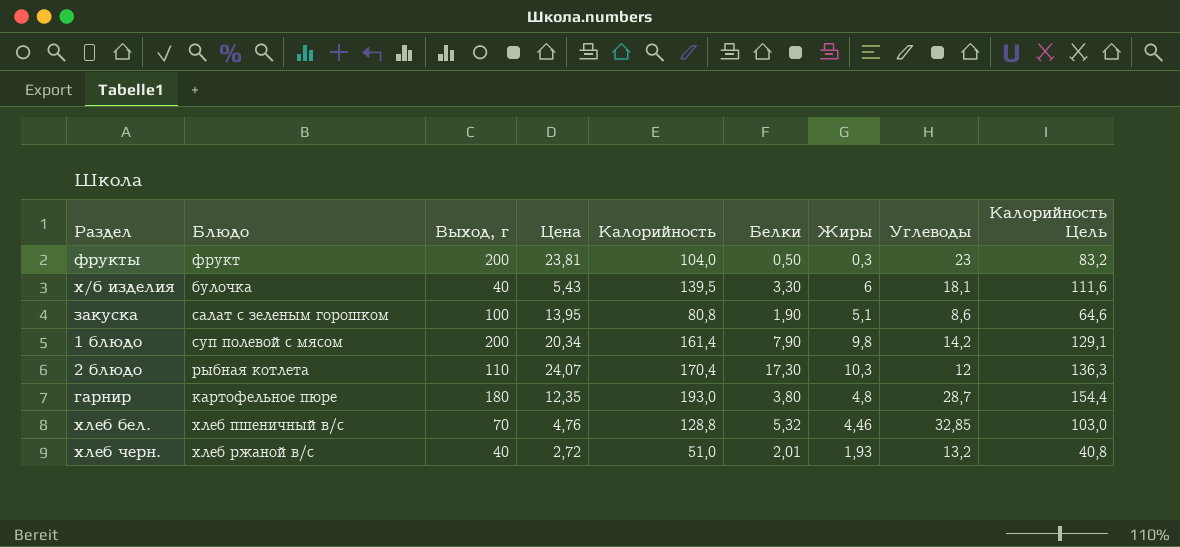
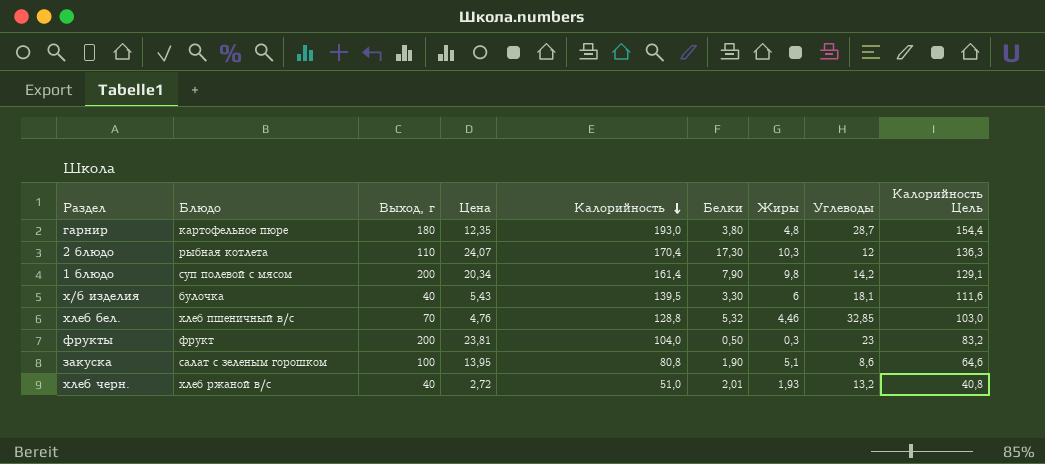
row order: none -> Калорийность descending

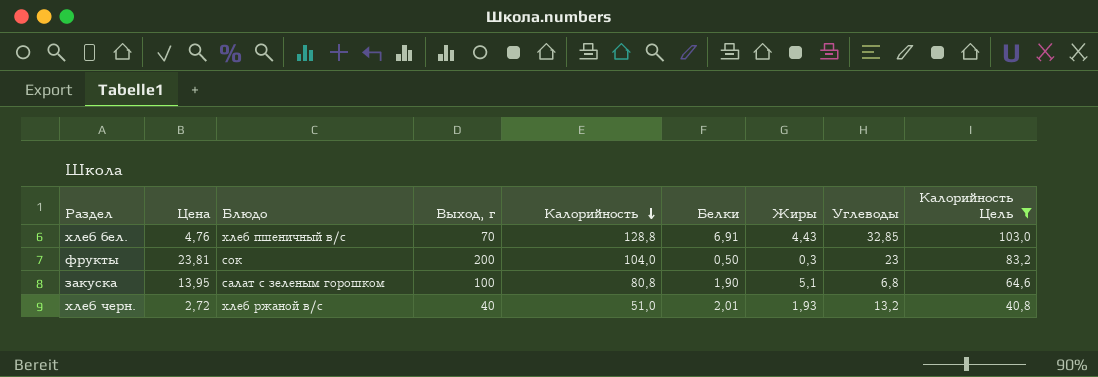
filter: none -> Калорийность Цель <= 103,0
column Цена | position: 4 -> 2
хлеб бел. | Белки: 5,32 -> 6,91
хлеб бел. | Жиры: 4,46 -> 4,43
фрукты | Блюдо: фрукт -> сок
закуска | Углеводы: 8,6 -> 6,8

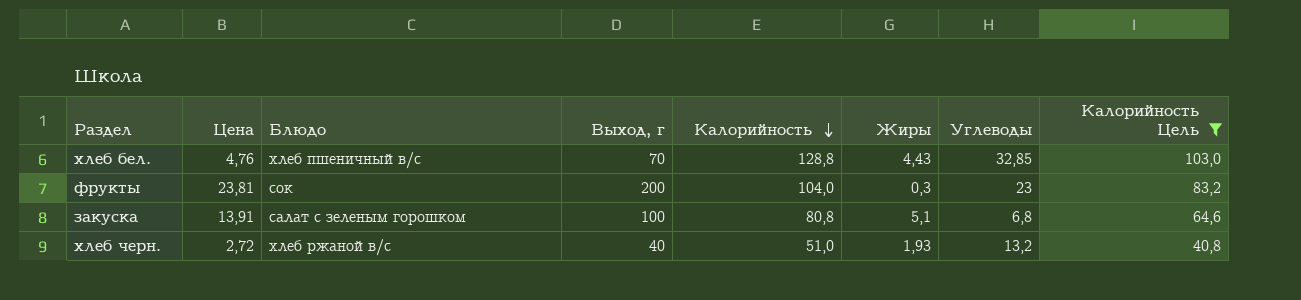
column Белки | position: 6 -> none
закуска | Цена: 13,95 -> 13,91

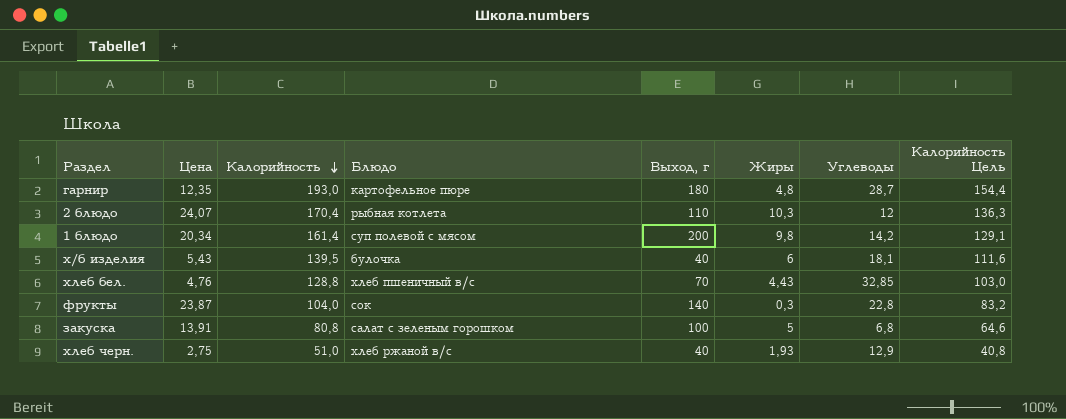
filter: Калорийность Цель <= 103,0 -> none
column Калорийность | position: 5 -> 3
фрукты | Цена: 23,81 -> 23,87
фрукты | Выход, г: 200 -> 140
фрукты | Углеводы: 23 -> 22,8
закуска | Жиры: 5,1 -> 5
хлеб черн. | Цена: 2,72 -> 2,75
хлеб черн. | Углеводы: 13,2 -> 12,9

